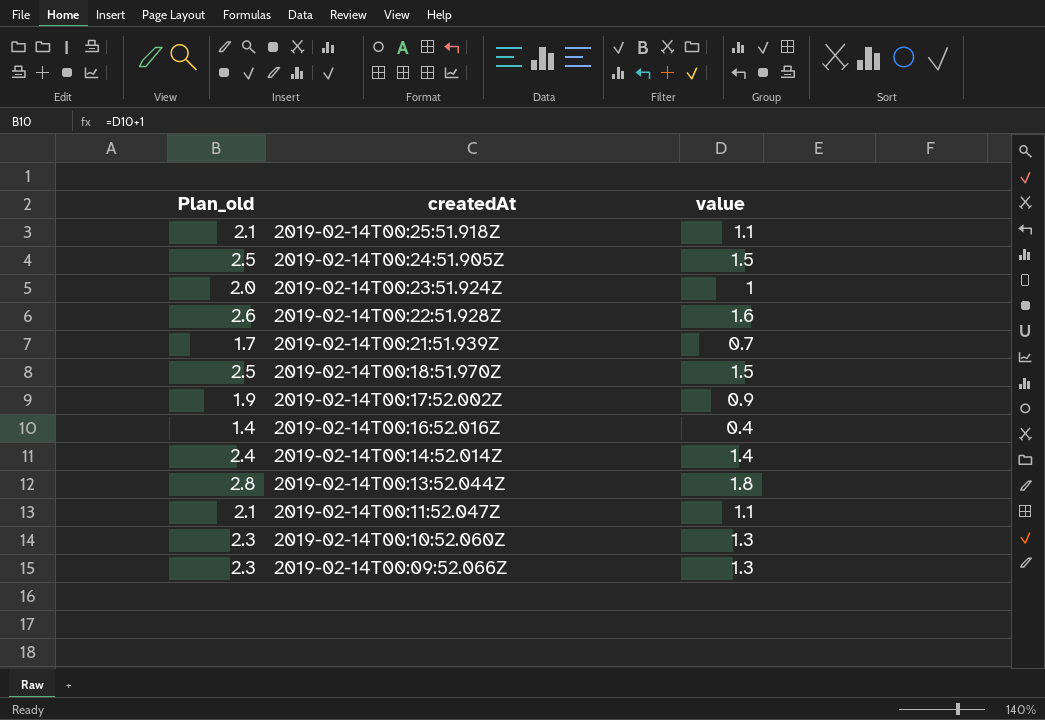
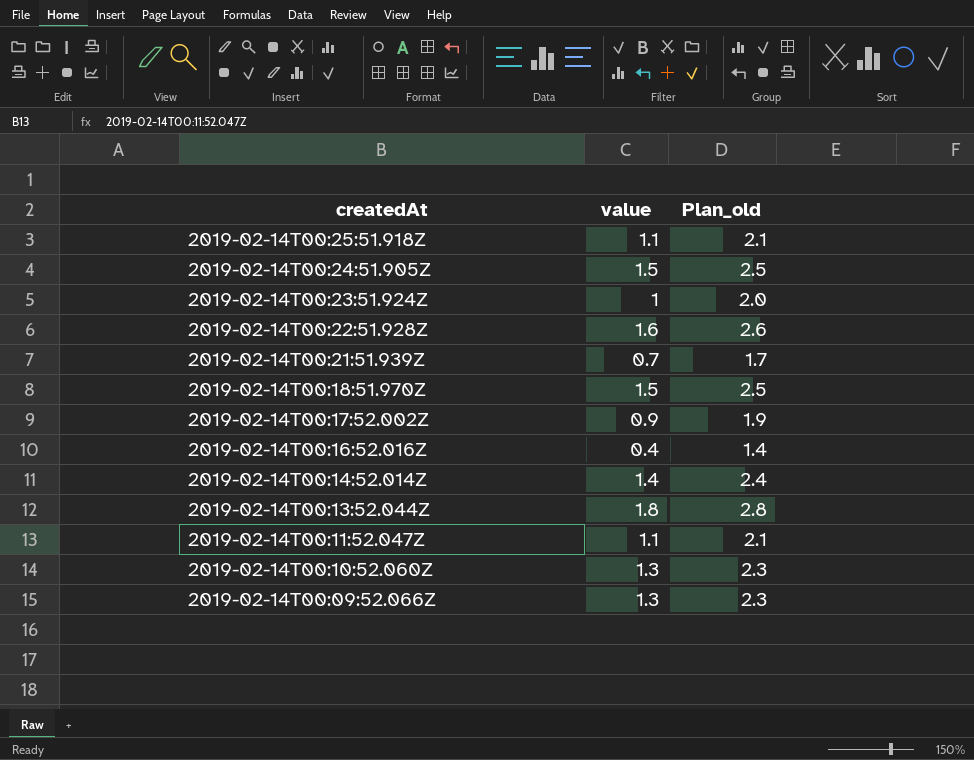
column Plan_old | position: 1 -> 3

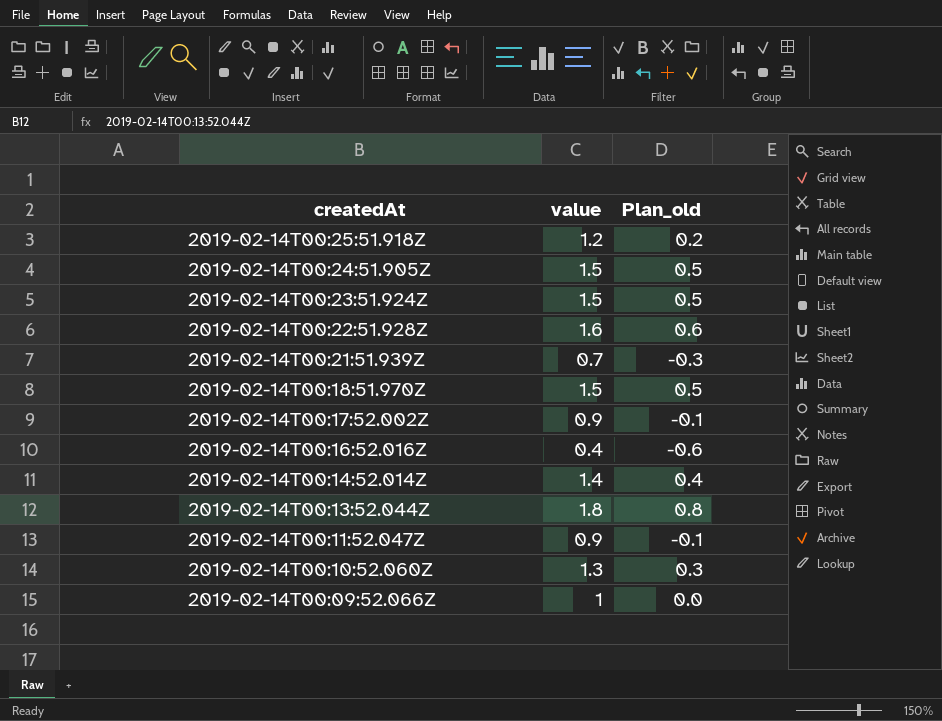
column Plan_old | formula: [value] + 1 -> [value] - 1
2019-02-14T00:25:51.918Z | value: 1.1 -> 1.2
2019-02-14T00:23:51.924Z | value: 1 -> 1.5
2019-02-14T00:11:52.047Z | value: 1.1 -> 0.9
2019-02-14T00:09:52.066Z | value: 1.3 -> 1

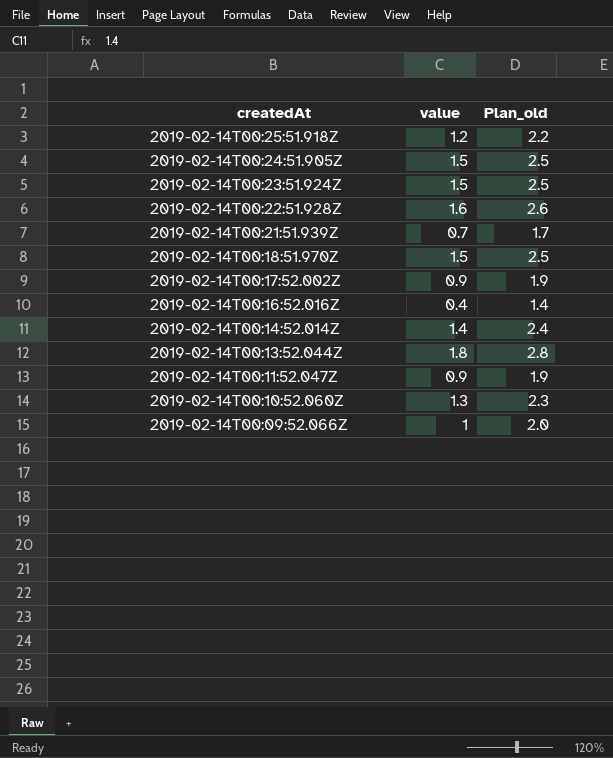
column Plan_old | formula: [value] - 1 -> [value] + 1

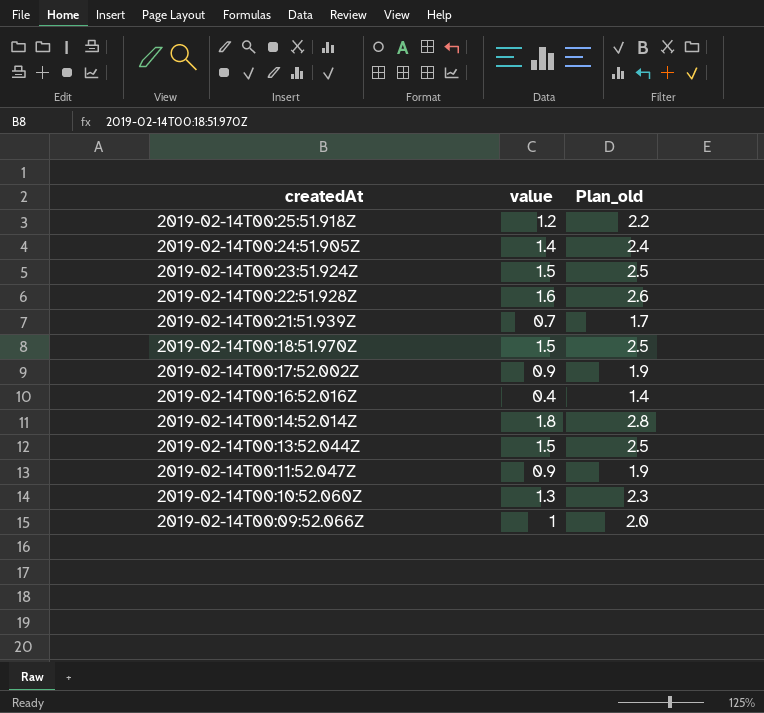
2019-02-14T00:24:51.905Z | value: 1.5 -> 1.4
2019-02-14T00:24:51.905Z | Plan_old: 2.5 -> 2.4
2019-02-14T00:14:52.014Z | value: 1.4 -> 1.8
2019-02-14T00:14:52.014Z | Plan_old: 2.4 -> 2.8
2019-02-14T00:13:52.044Z | value: 1.8 -> 1.5
2019-02-14T00:13:52.044Z | Plan_old: 2.8 -> 2.5

